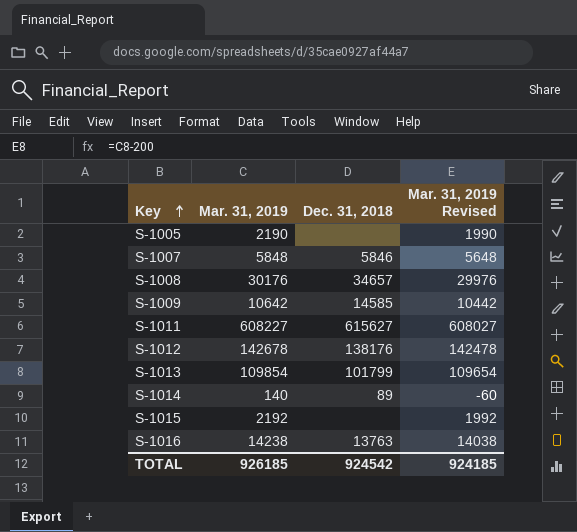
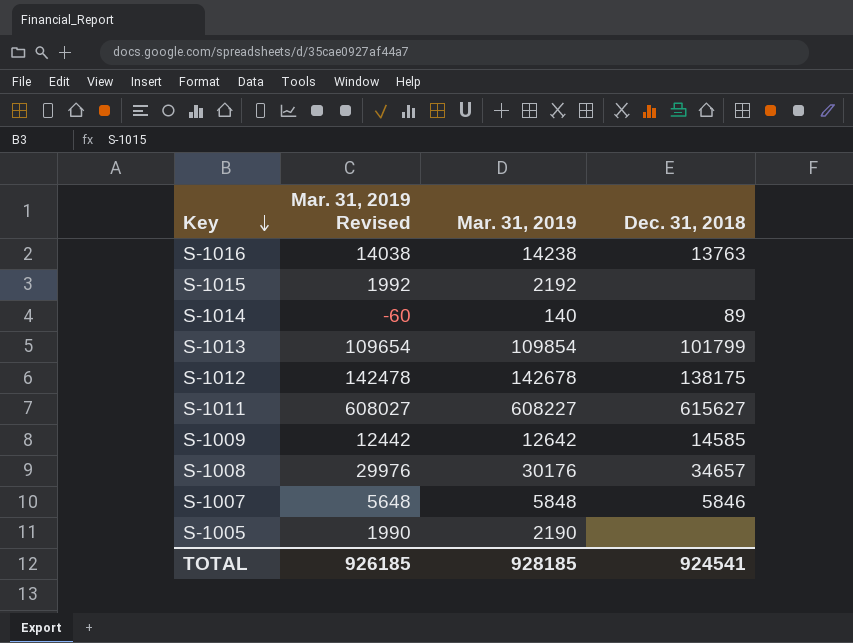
row order: Key ascending -> Key descending
column Mar. 31, 2019 Revised | position: 4 -> 2
S-1012 | Dec. 31, 2018: 138176 -> 138175
S-1009 | Mar. 31, 2019 Revised: 10442 -> 12442
S-1009 | Mar. 31, 2019: 10642 -> 12642
TOTAL | Mar. 31, 2019 Revised: 924185 -> 926185
TOTAL | Mar. 31, 2019: 926185 -> 928185
TOTAL | Dec. 31, 2018: 924542 -> 924541

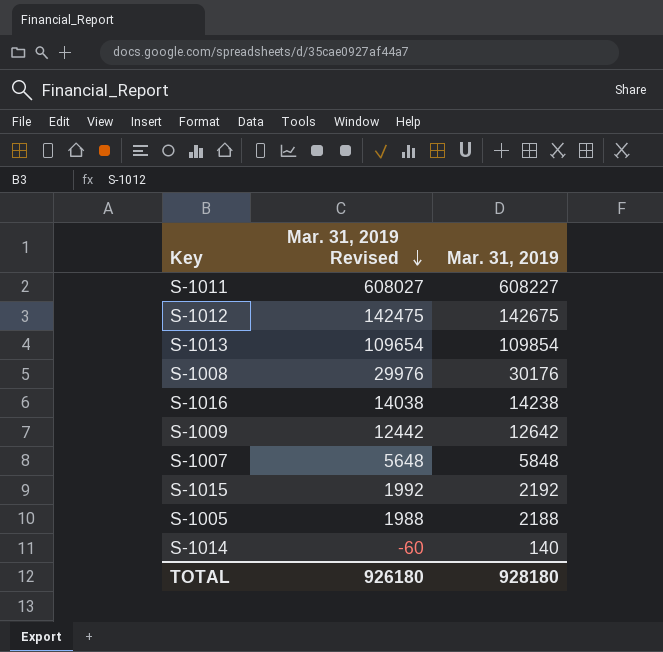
row order: Key descending -> Mar. 31, 2019 Revised descending
column Dec. 31, 2018 | position: 4 -> none
S-1012 | Mar. 31, 2019 Revised: 142478 -> 142475
S-1012 | Mar. 31, 2019: 142678 -> 142675
S-1005 | Mar. 31, 2019 Revised: 1990 -> 1988
S-1005 | Mar. 31, 2019: 2190 -> 2188
TOTAL | Mar. 31, 2019 Revised: 926185 -> 926180
TOTAL | Mar. 31, 2019: 928185 -> 928180

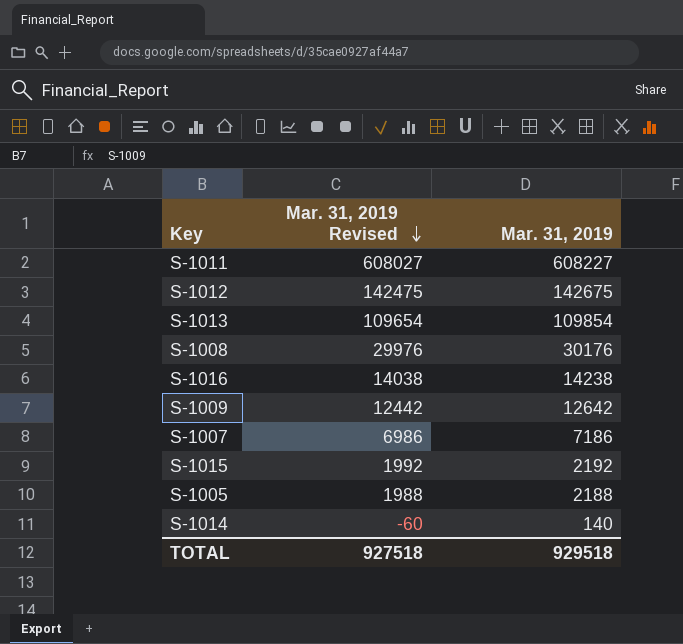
S-1007 | Mar. 31, 2019 Revised: 5648 -> 6986
S-1007 | Mar. 31, 2019: 5848 -> 7186
TOTAL | Mar. 31, 2019 Revised: 926180 -> 927518
TOTAL | Mar. 31, 2019: 928180 -> 929518

